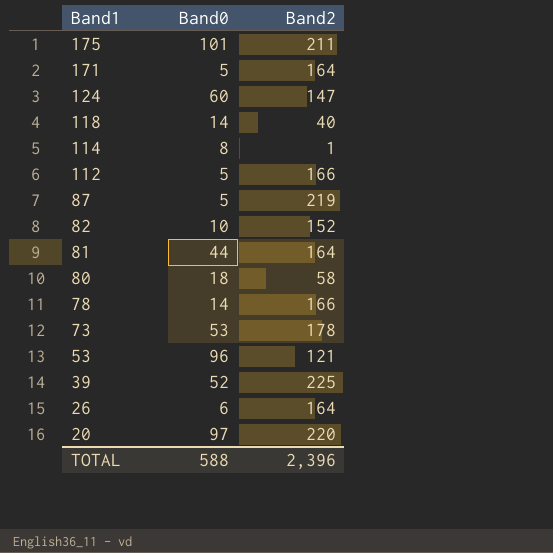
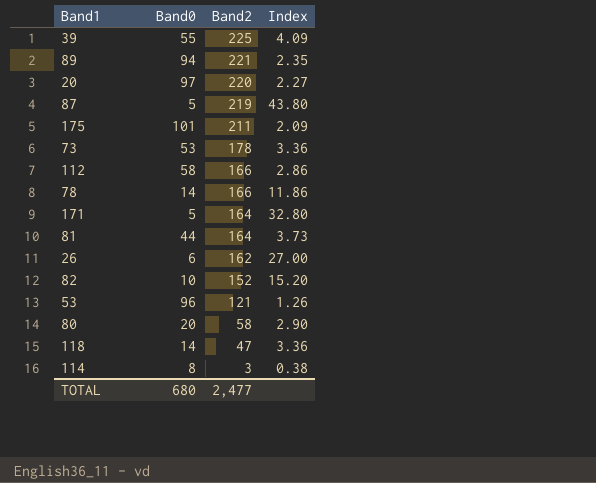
row order: Band1 descending -> Band2 descending
column Index | formula: none -> [Band2] / [Band0]
row 124: 60 | 147 -> none
39 | Band0: 52 -> 55
row 89: none -> 94 | 221 | 2.35
112 | Band0: 5 -> 58
26 | Band2: 164 -> 162
80 | Band0: 18 -> 20
118 | Band2: 40 -> 47
114 | Band2: 1 -> 3
TOTAL | Band0: 588 -> 680
TOTAL | Band2: 2,396 -> 2,477

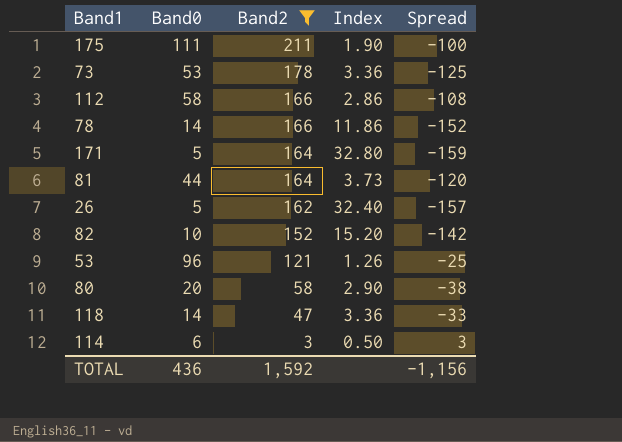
filter: none -> Band2 <= 211
column Spread | formula: none -> [Band0] - [Band2]
175 | Band0: 101 -> 111
175 | Index: 2.09 -> 1.90
26 | Band0: 6 -> 5
26 | Index: 27.00 -> 32.40
114 | Band0: 8 -> 6
114 | Index: 0.38 -> 0.50
TOTAL | Band0: 680 -> 436
TOTAL | Band2: 2,477 -> 1,592

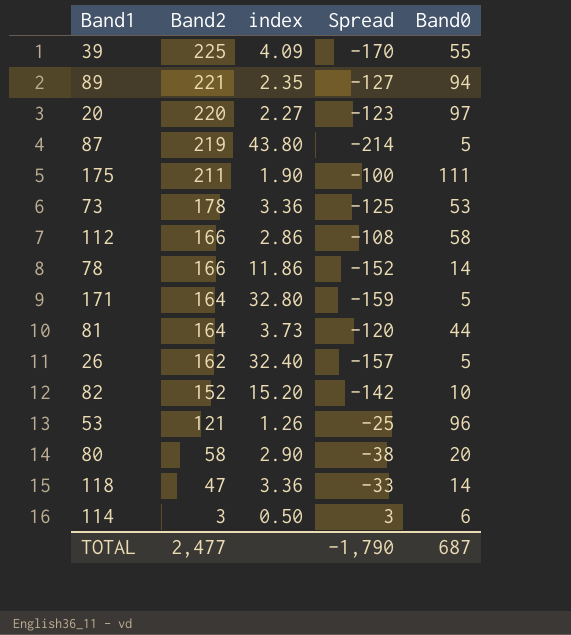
filter: Band2 <= 211 -> none
column name: Index -> index
column Band0 | position: 2 -> 5
TOTAL | Band2: 1,592 -> 2,477
TOTAL | Spread: -1,156 -> -1,790
TOTAL | Band0: 436 -> 687

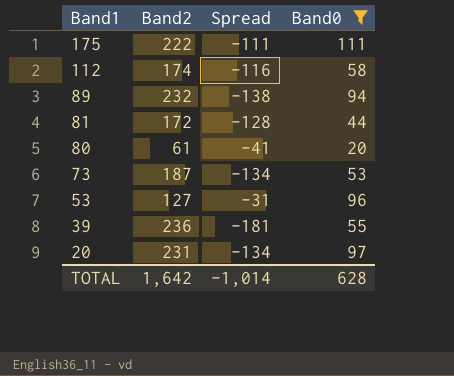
filter: none -> Band0 >= 20
row order: Band2 descending -> Band1 descending
column index | formula: [Band2] / [Band0] -> none
175 | Band2: 211 -> 222
175 | Spread: -100 -> -111
112 | Band2: 166 -> 174
112 | Spread: -108 -> -116
89 | Band2: 221 -> 232
89 | Spread: -127 -> -138
81 | Band2: 164 -> 172
81 | Spread: -120 -> -128
80 | Band2: 58 -> 61
80 | Spread: -38 -> -41
73 | Band2: 178 -> 187
73 | Spread: -125 -> -134
53 | Band2: 121 -> 127
53 | Spread: -25 -> -31
39 | Band2: 225 -> 236
39 | Spread: -170 -> -181
20 | Band2: 220 -> 231
20 | Spread: -123 -> -134
TOTAL | Band2: 2,477 -> 1,642
TOTAL | Spread: -1,790 -> -1,014
TOTAL | Band0: 687 -> 628

